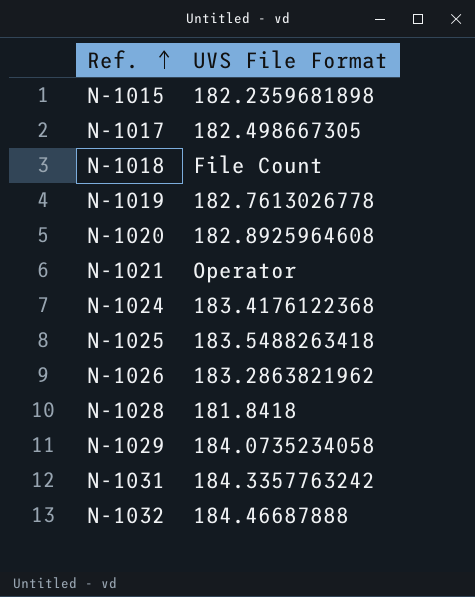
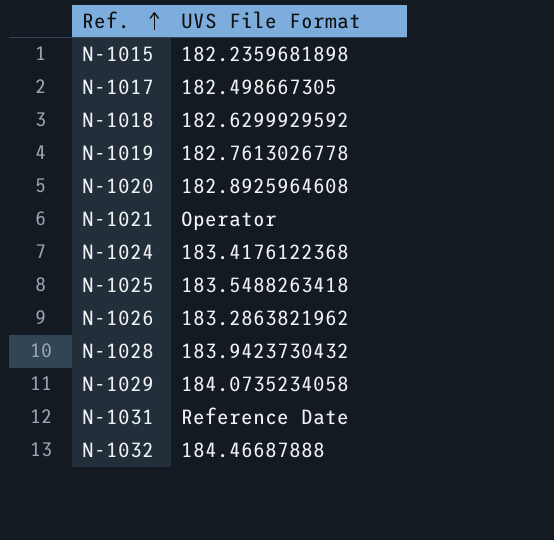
N-1018 | UVS File Format: File Count -> 182.6299929592
N-1028 | UVS File Format: 181.8418 -> 183.9423730432
N-1031 | UVS File Format: 184.3357763242 -> Reference Date

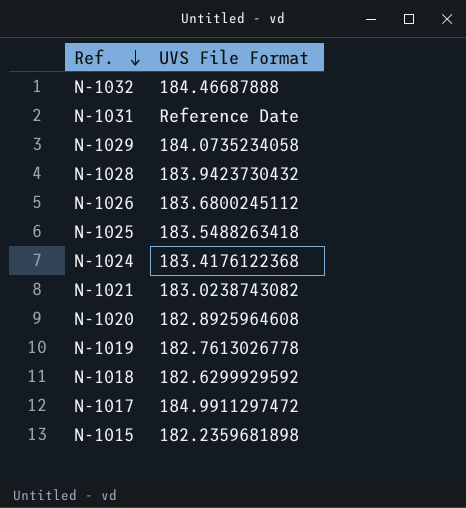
row order: Ref. ascending -> Ref. descending
N-1026 | UVS File Format: 183.2863821962 -> 183.6800245112
N-1021 | UVS File Format: Operator -> 183.0238743082
N-1017 | UVS File Format: 182.498667305 -> 184.9911297472

